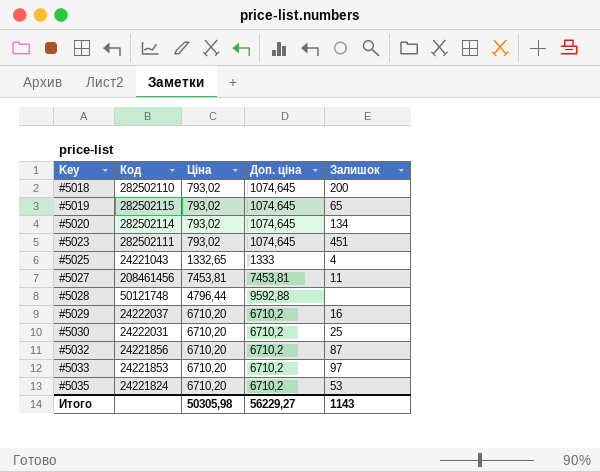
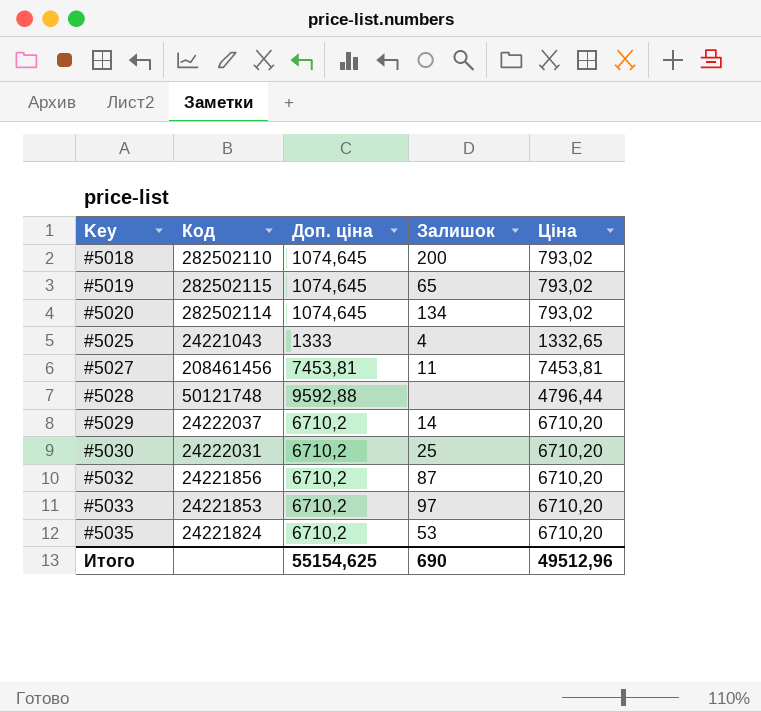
column Ціна | position: 3 -> 5
row #5023: 282502111 | 793,02 | 1074,645 | 451 -> none
#5029 | Залишок: 16 -> 14
Итого | Доп. ціна: 56229,27 -> 55154,625
Итого | Залишок: 1143 -> 690
Итого | Ціна: 50305,98 -> 49512,96

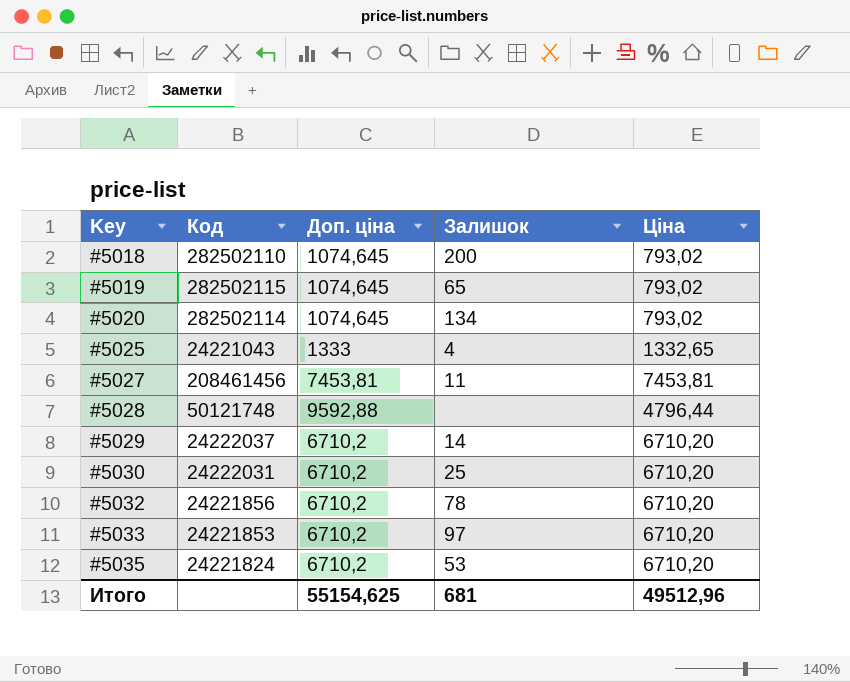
#5032 | Залишок: 87 -> 78
Итого | Залишок: 690 -> 681

